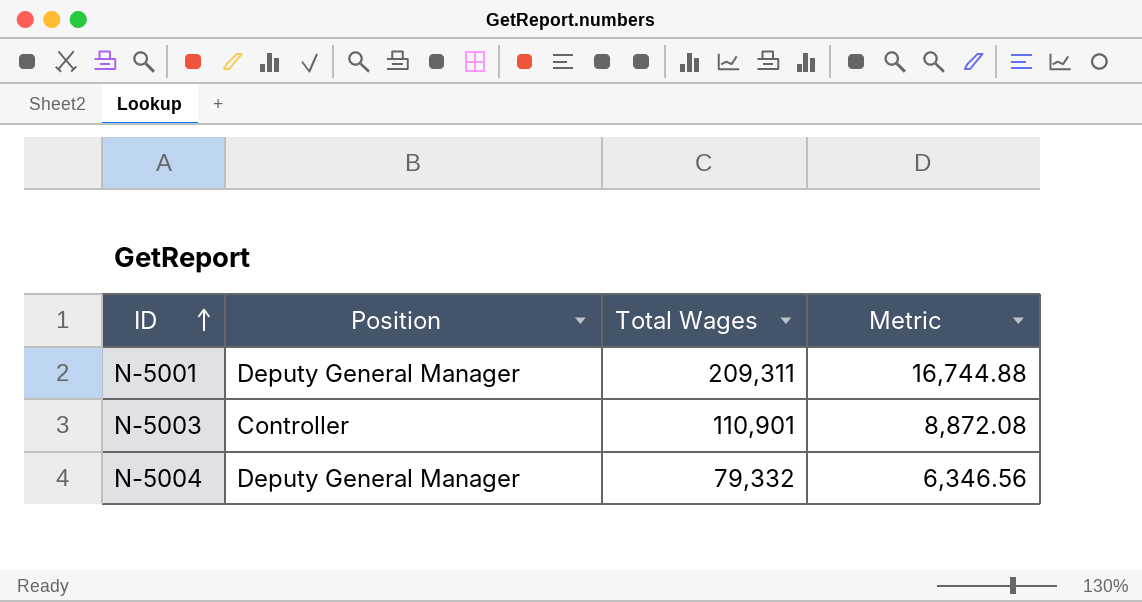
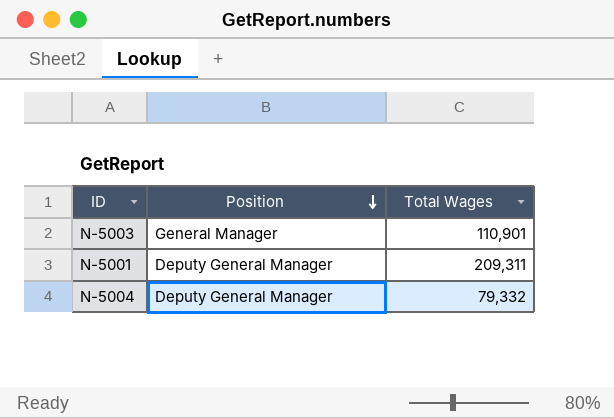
row order: ID ascending -> Position descending
column Metric | formula: [Total Wages] * 0.08 -> none
N-5003 | Position: Controller -> General Manager

